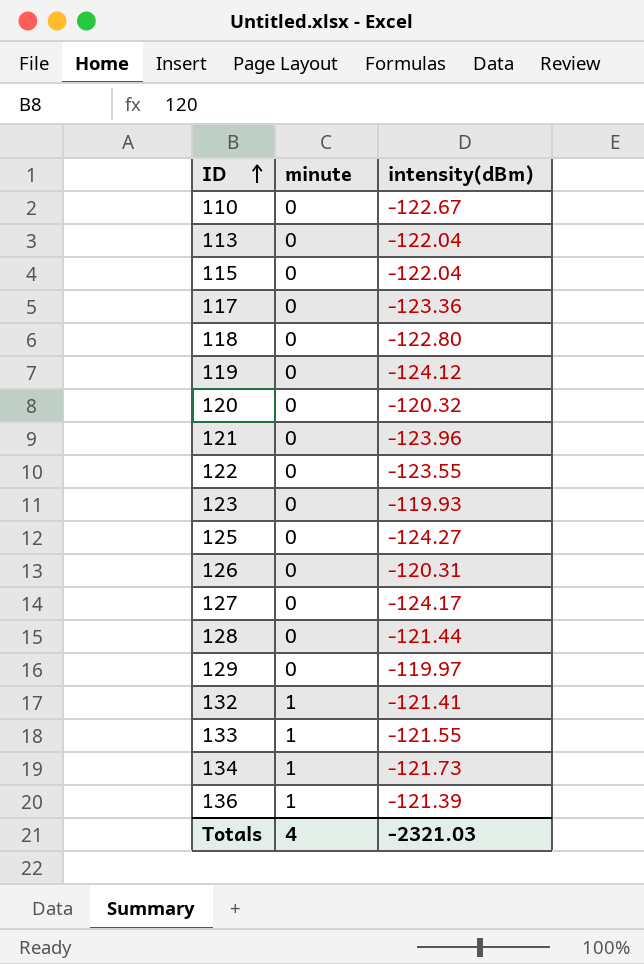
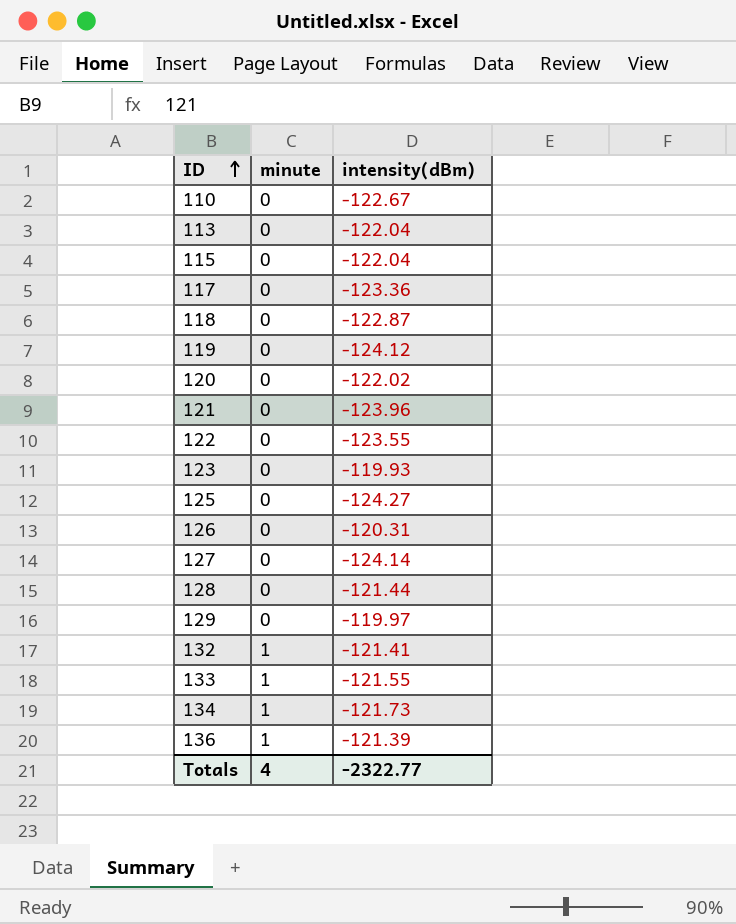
118 | intensity(dBm): -122.80 -> -122.87
120 | intensity(dBm): -120.32 -> -122.02
127 | intensity(dBm): -124.17 -> -124.14
Totals | intensity(dBm): -2321.03 -> -2322.77

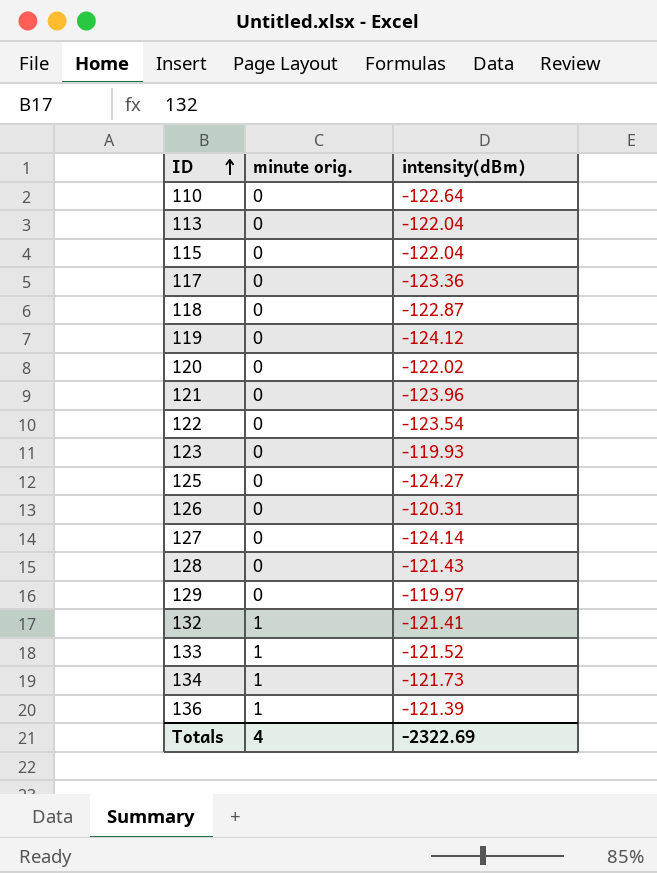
column name: minute -> minute orig.
110 | intensity(dBm): -122.67 -> -122.64
122 | intensity(dBm): -123.55 -> -123.54
128 | intensity(dBm): -121.44 -> -121.43
133 | intensity(dBm): -121.55 -> -121.52
Totals | intensity(dBm): -2322.77 -> -2322.69

